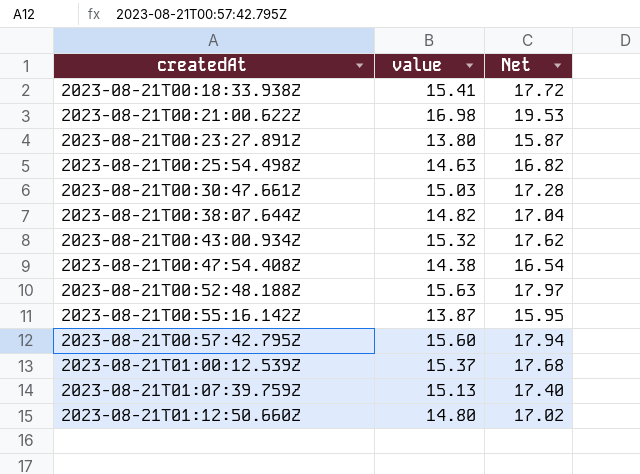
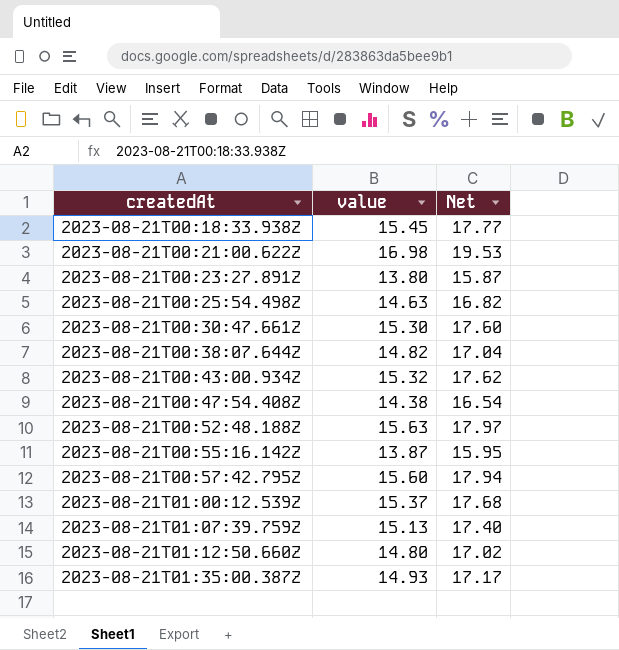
2023-08-21T00:18:33.938Z | value: 15.41 -> 15.45
2023-08-21T00:18:33.938Z | Net: 17.72 -> 17.77
2023-08-21T00:30:47.661Z | value: 15.03 -> 15.30
2023-08-21T00:30:47.661Z | Net: 17.28 -> 17.60
row 2023-08-21T01:35:00.387Z: none -> 14.93 | 17.17

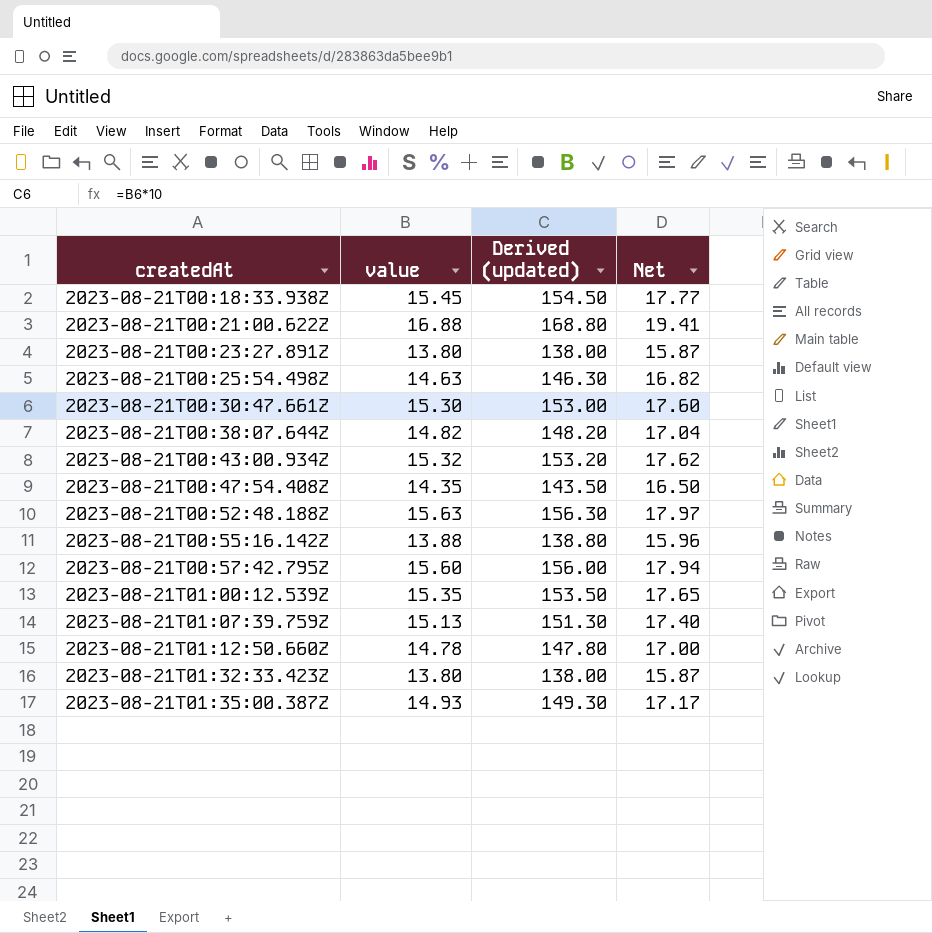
column Derived (updated) | formula: none -> [value] * 10
2023-08-21T00:21:00.622Z | value: 16.98 -> 16.88
2023-08-21T00:21:00.622Z | Net: 19.53 -> 19.41
2023-08-21T00:47:54.408Z | value: 14.38 -> 14.35
2023-08-21T00:47:54.408Z | Net: 16.54 -> 16.50
2023-08-21T00:55:16.142Z | value: 13.87 -> 13.88
2023-08-21T00:55:16.142Z | Net: 15.95 -> 15.96
2023-08-21T01:00:12.539Z | value: 15.37 -> 15.35
2023-08-21T01:00:12.539Z | Net: 17.68 -> 17.65
2023-08-21T01:12:50.660Z | value: 14.80 -> 14.78
2023-08-21T01:12:50.660Z | Net: 17.02 -> 17.00
row 2023-08-21T01:32:33.423Z: none -> 13.80 | 138.00 | 15.87

